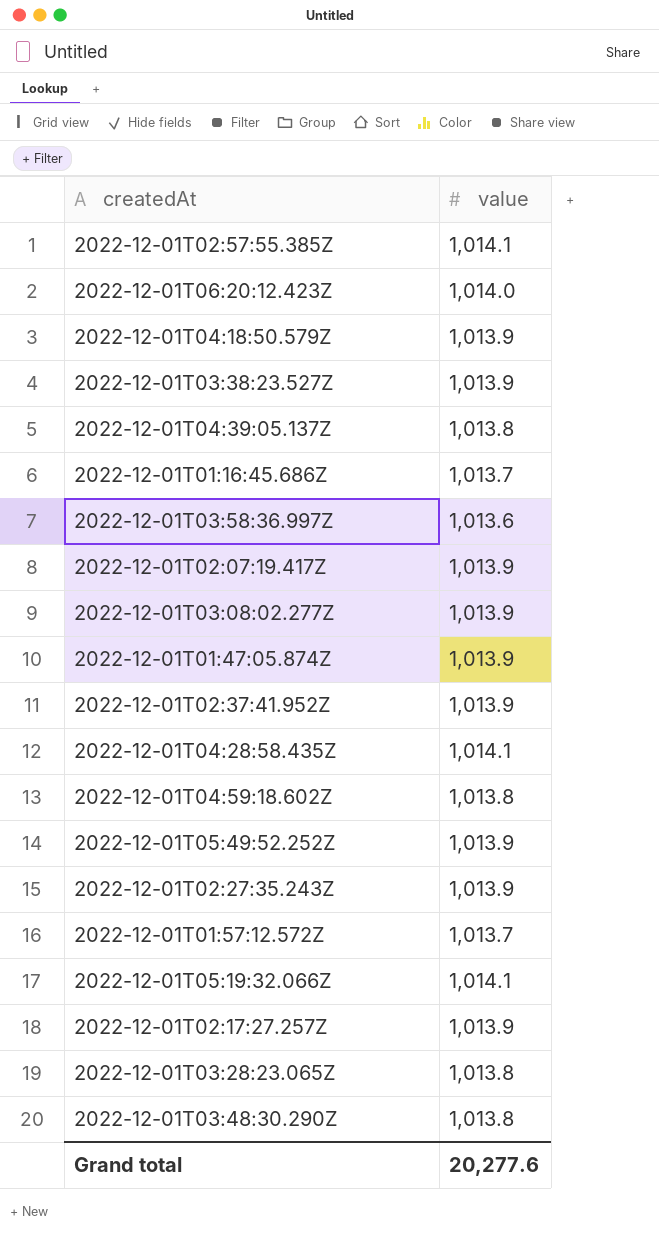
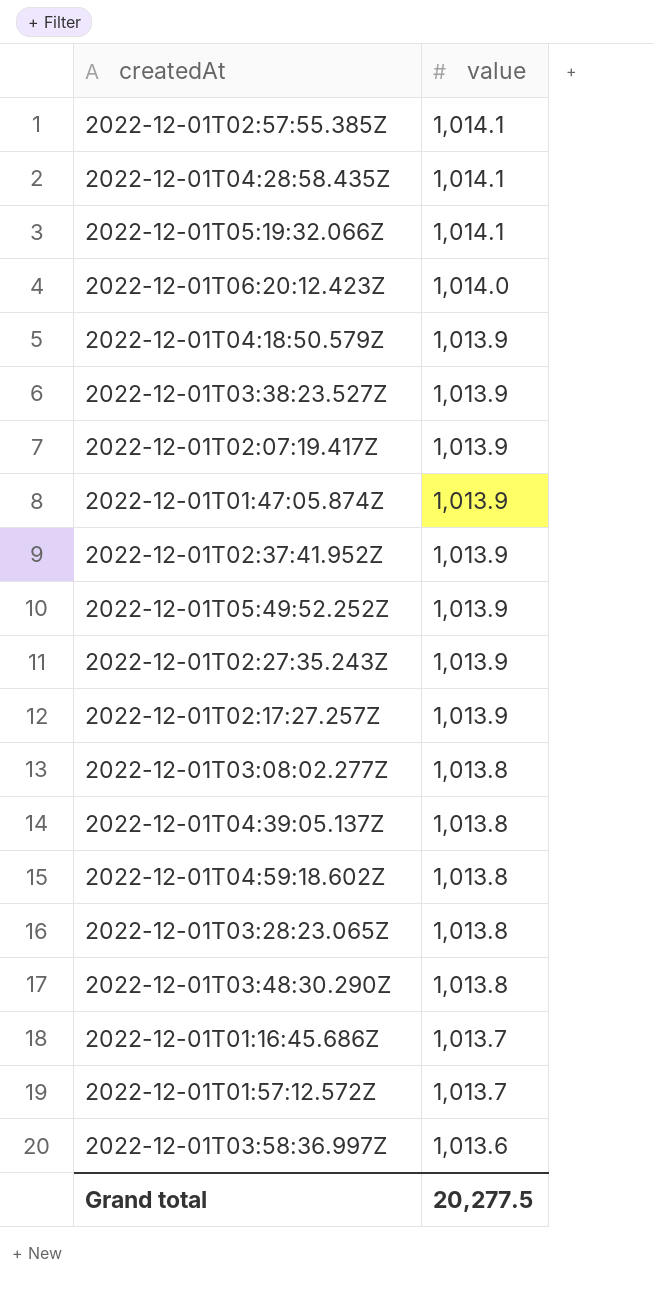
row order: none -> value descending
2022-12-01T03:08:02.277Z | value: 1,013.9 -> 1,013.8
Grand total | value: 20,277.6 -> 20,277.5

